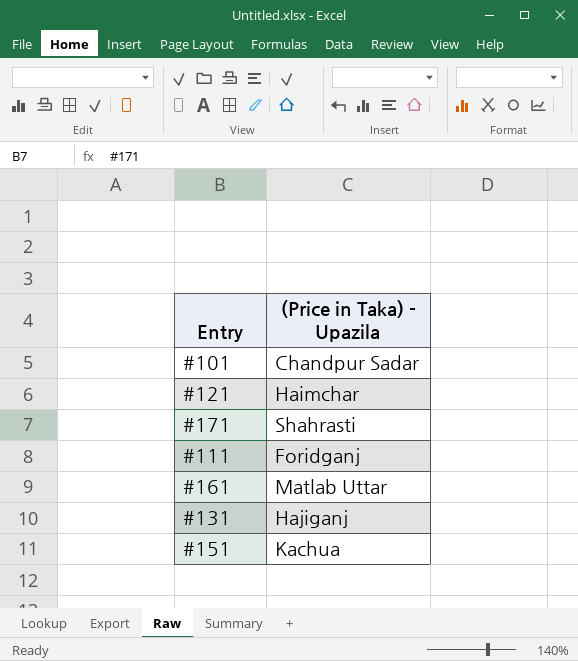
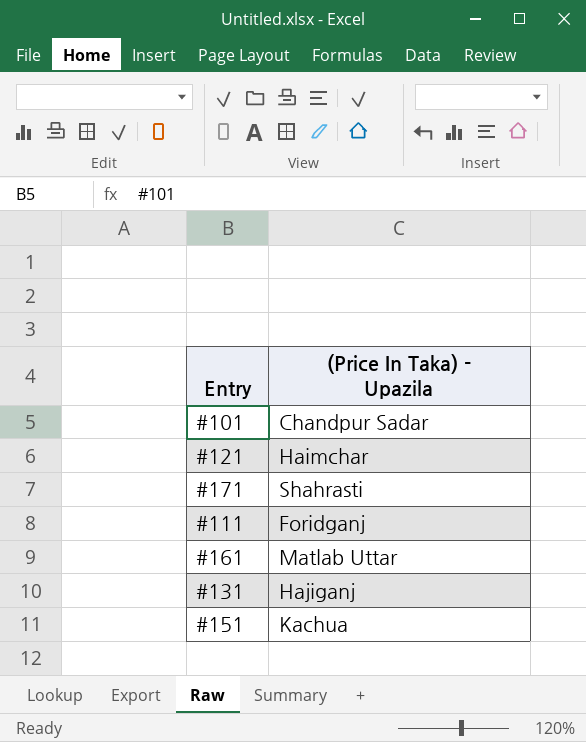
column name: (Price in Taka) - Upazila -> (Price In Taka) - Upazila

